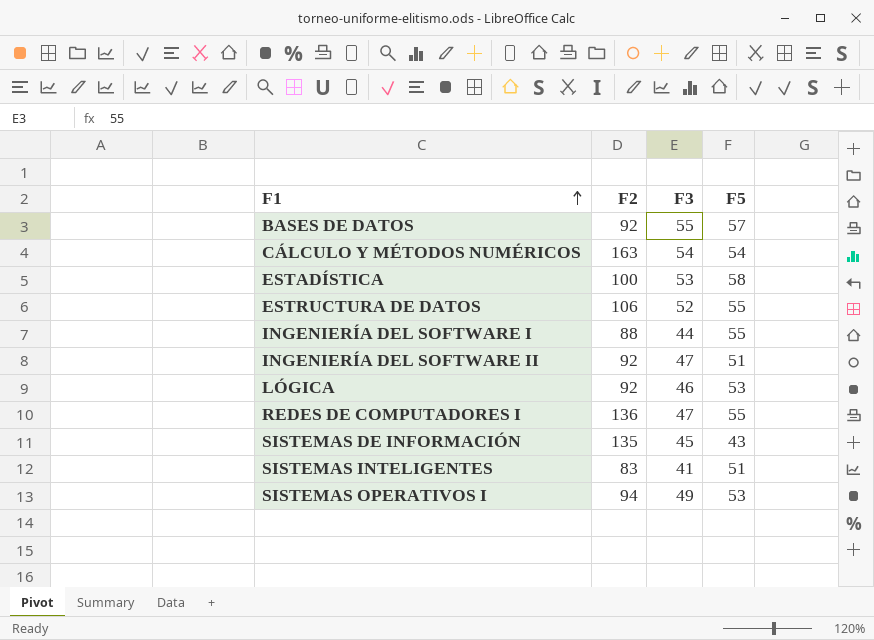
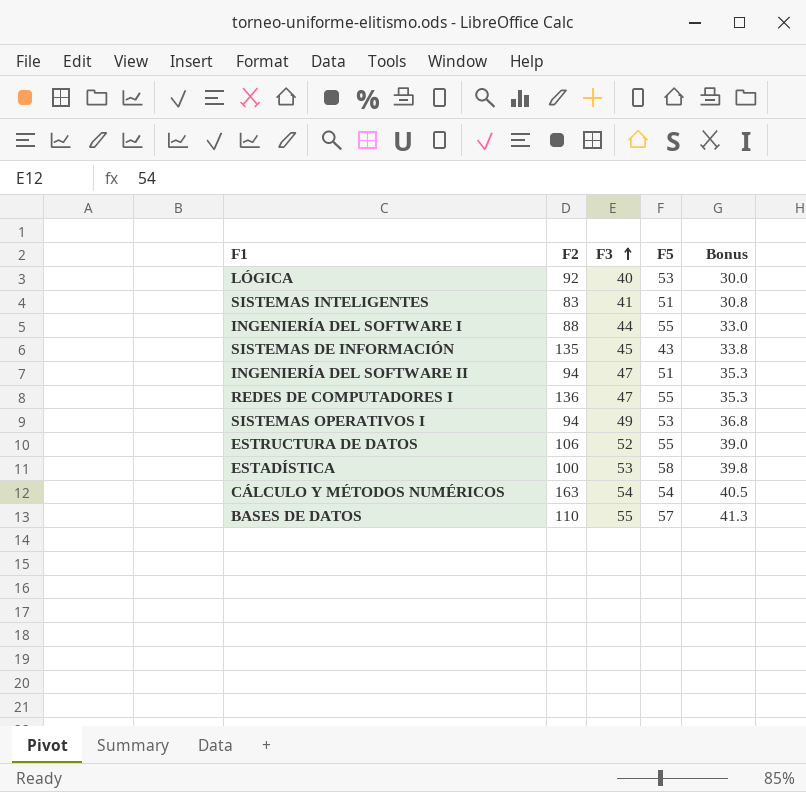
row order: F1 ascending -> F3 ascending
column Bonus | formula: none -> [F3] * 0.75
LÓGICA | F3: 46 -> 40
INGENIERÍA DEL SOFTWARE II | F2: 92 -> 94
BASES DE DATOS | F2: 92 -> 110

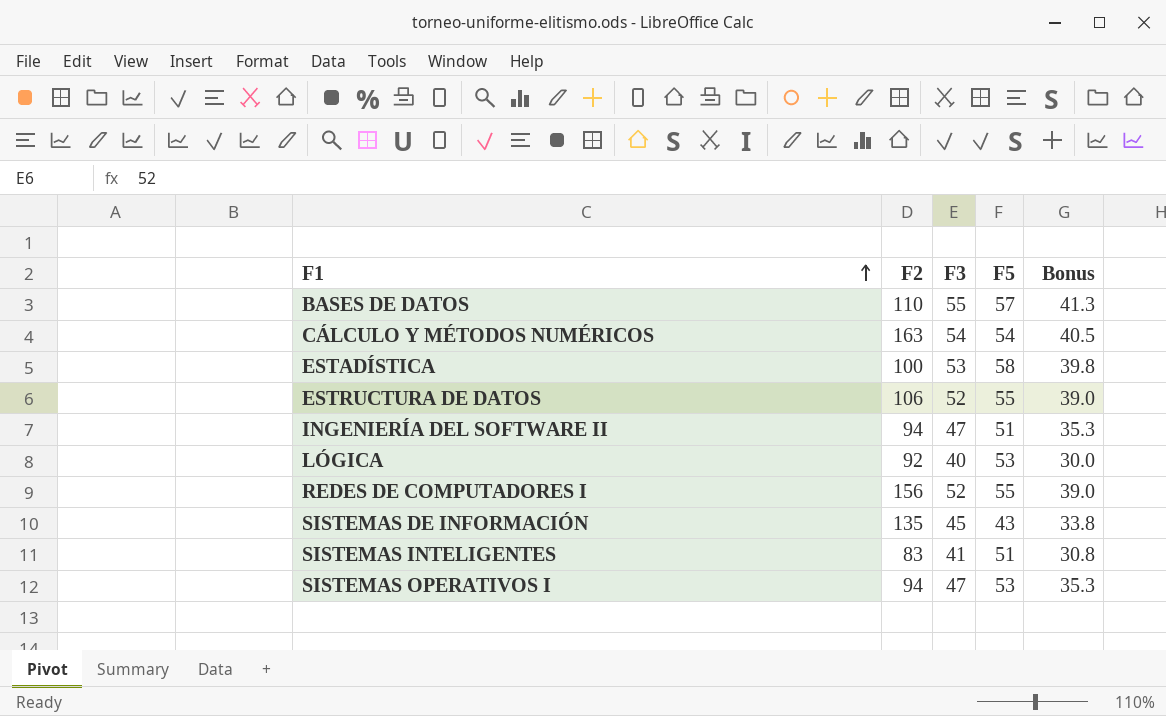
row order: F3 ascending -> F1 ascending
row INGENIERÍA DEL SOFTWARE I: 88 | 44 | 55 | 33.0 -> none
REDES DE COMPUTADORES I | F2: 136 -> 156
REDES DE COMPUTADORES I | F3: 47 -> 52
REDES DE COMPUTADORES I | Bonus: 35.3 -> 39.0
SISTEMAS OPERATIVOS I | F3: 49 -> 47
SISTEMAS OPERATIVOS I | Bonus: 36.8 -> 35.3

